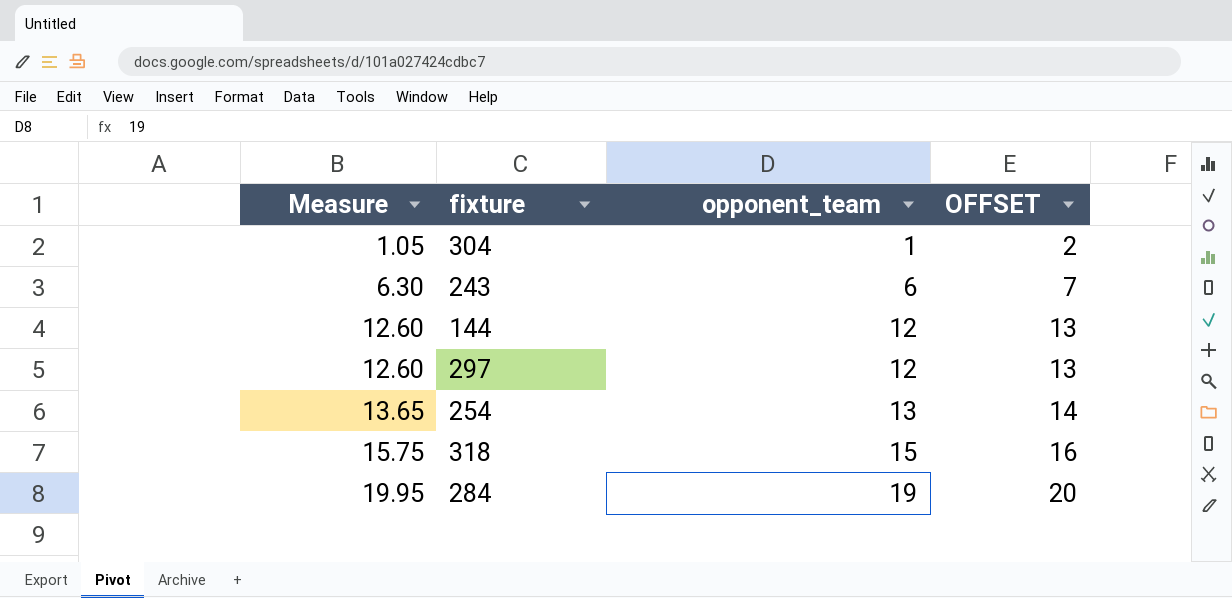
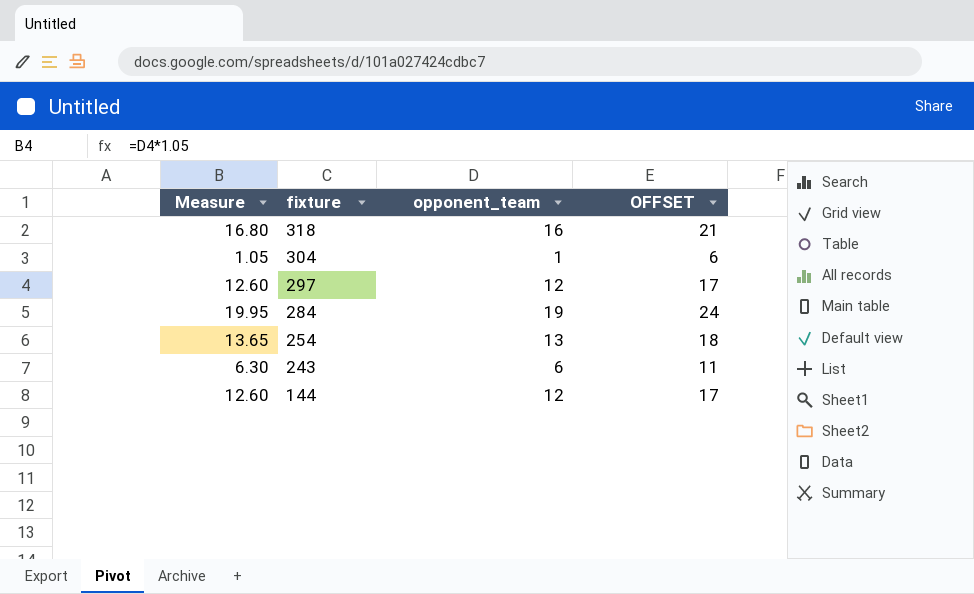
row order: Measure ascending -> fixture descending
column OFFSET | formula: [opponent_team] + 1 -> [opponent_team] + 5
318 | Measure: 15.75 -> 16.80
318 | opponent_team: 15 -> 16

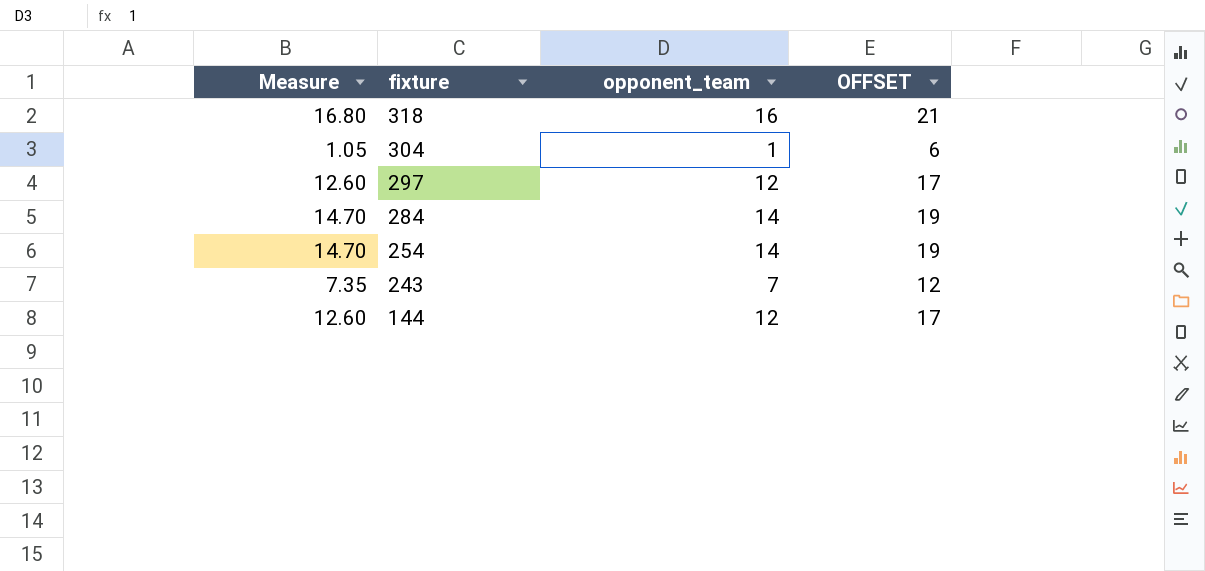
284 | Measure: 19.95 -> 14.70
284 | opponent_team: 19 -> 14
284 | OFFSET: 24 -> 19
254 | Measure: 13.65 -> 14.70
254 | opponent_team: 13 -> 14
254 | OFFSET: 18 -> 19
243 | Measure: 6.30 -> 7.35
243 | opponent_team: 6 -> 7
243 | OFFSET: 11 -> 12

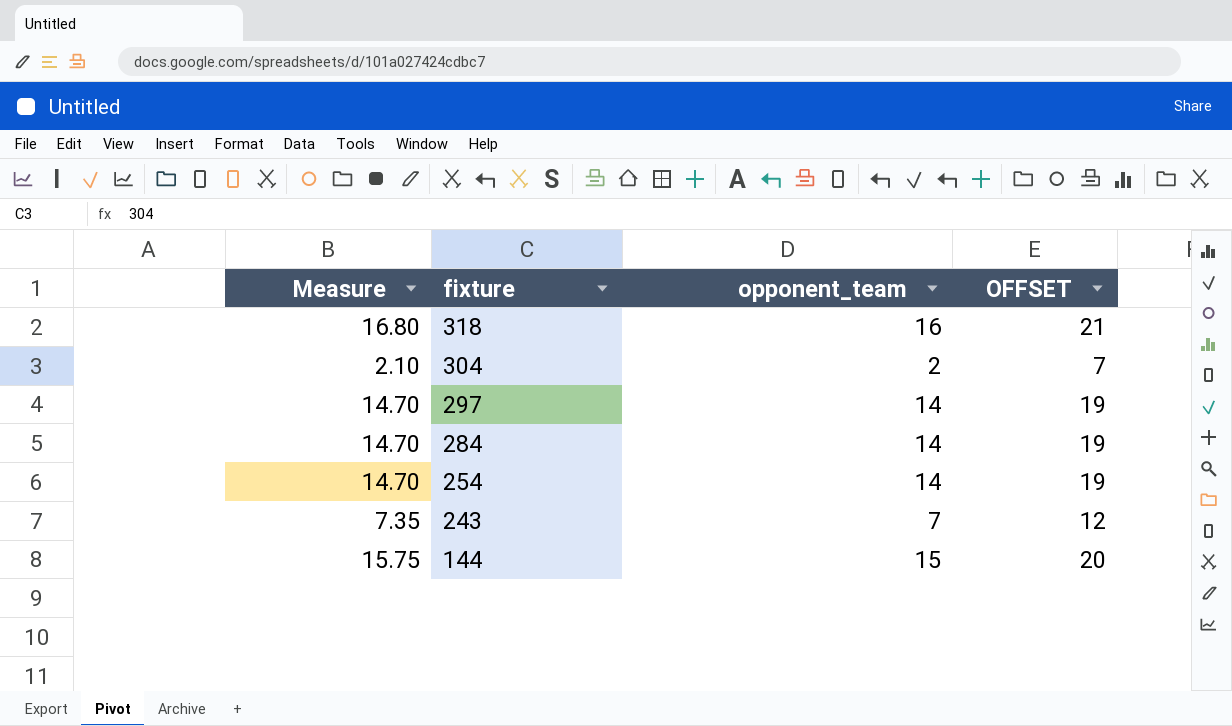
304 | Measure: 1.05 -> 2.10
304 | opponent_team: 1 -> 2
304 | OFFSET: 6 -> 7
297 | Measure: 12.60 -> 14.70
297 | opponent_team: 12 -> 14
297 | OFFSET: 17 -> 19
144 | Measure: 12.60 -> 15.75
144 | opponent_team: 12 -> 15
144 | OFFSET: 17 -> 20

